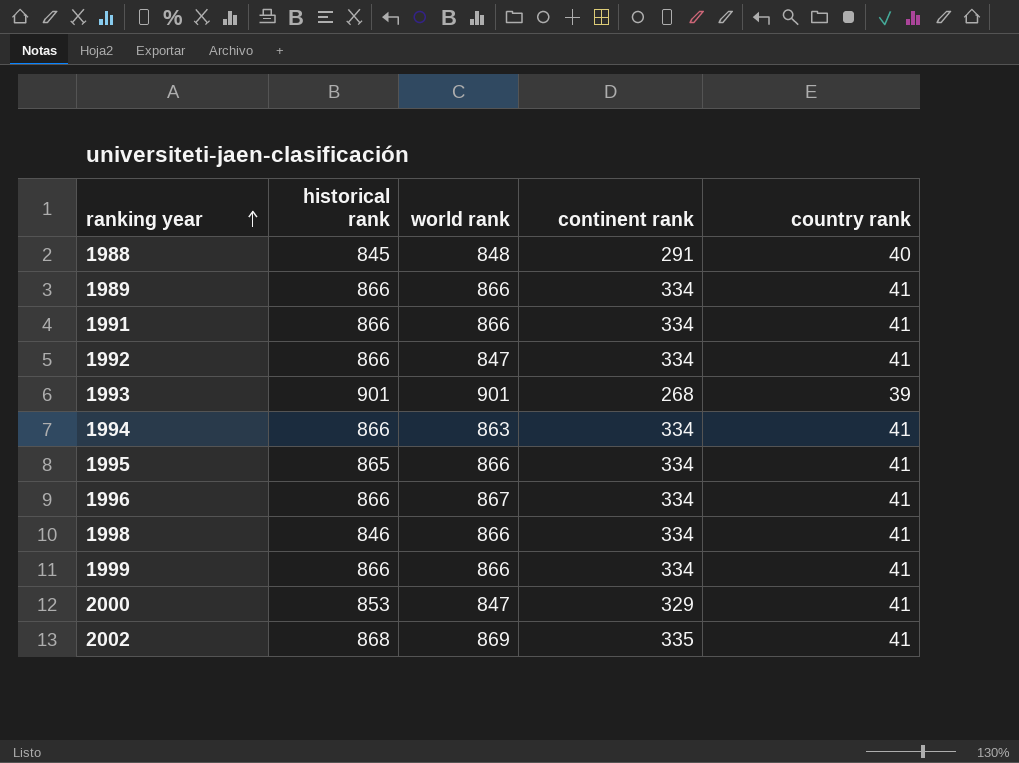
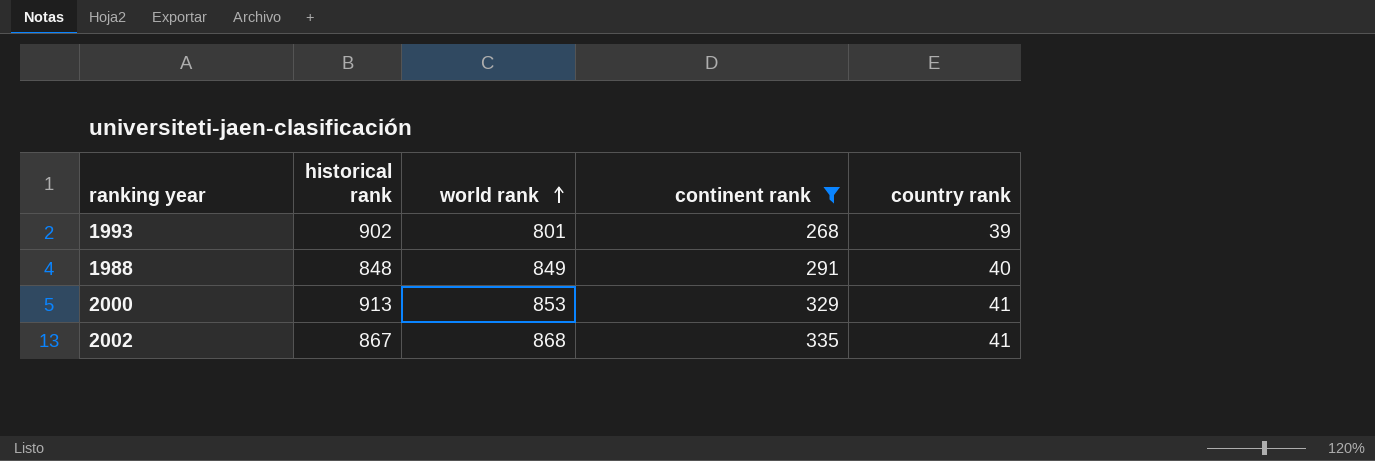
filter: none -> continent rank != 334
row order: ranking year ascending -> world rank ascending
1993 | historical rank: 901 -> 902
1993 | world rank: 901 -> 801
1988 | historical rank: 845 -> 848
1988 | world rank: 848 -> 849
2000 | historical rank: 853 -> 913
2000 | world rank: 847 -> 853
2002 | historical rank: 868 -> 867
2002 | world rank: 869 -> 868

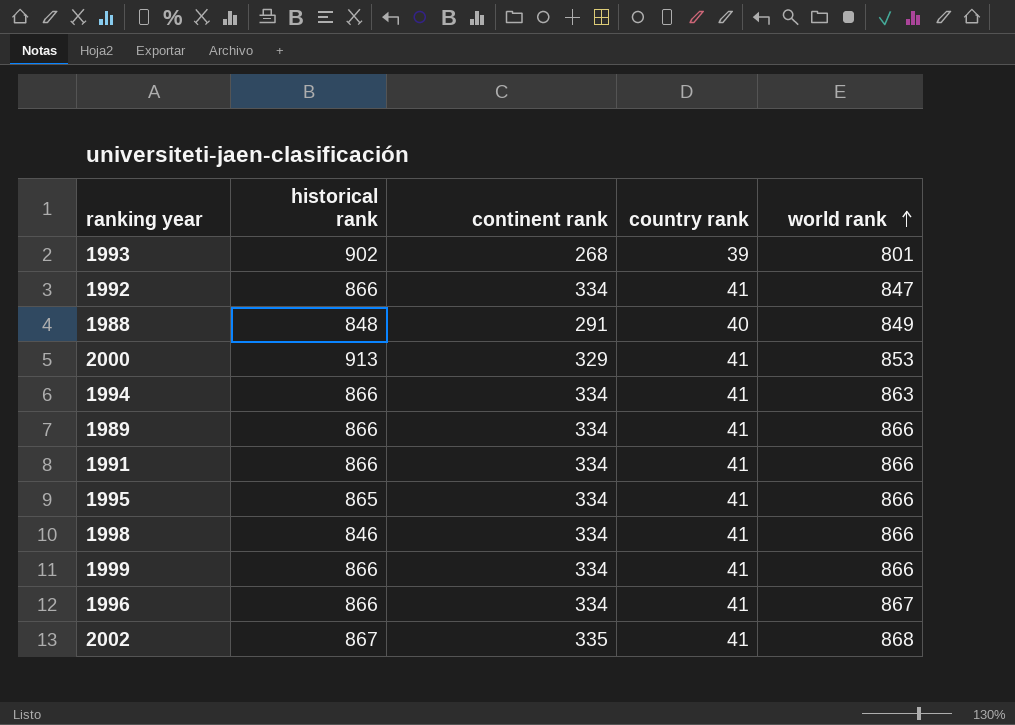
filter: continent rank != 334 -> none
column world rank | position: 3 -> 5

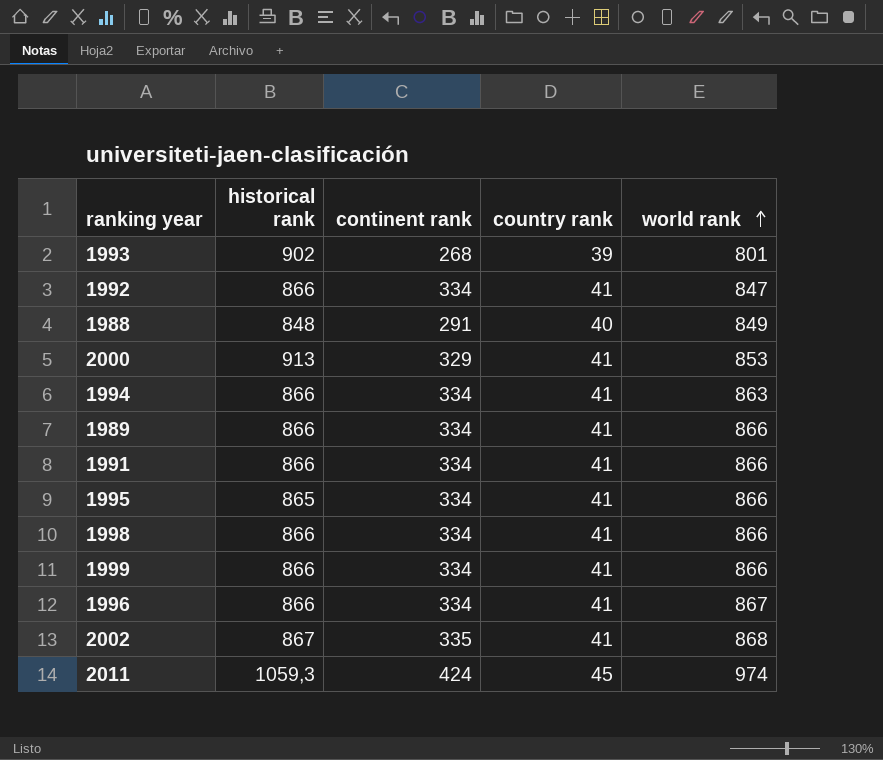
1998 | historical rank: 846 -> 866
row 2011: none -> 1059,3 | 424 | 45 | 974

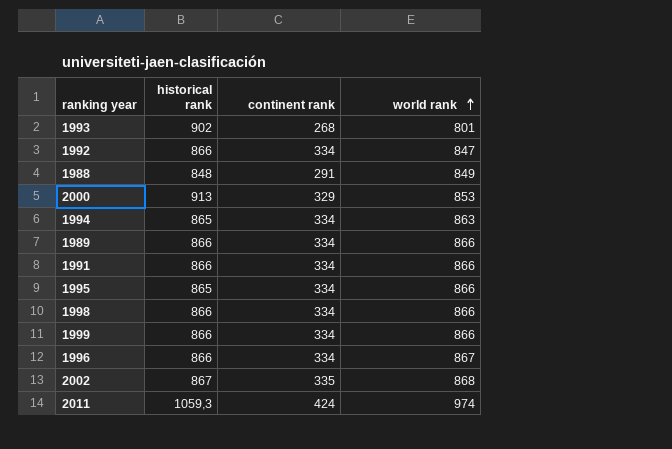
column country rank | position: 4 -> none
1994 | historical rank: 866 -> 865

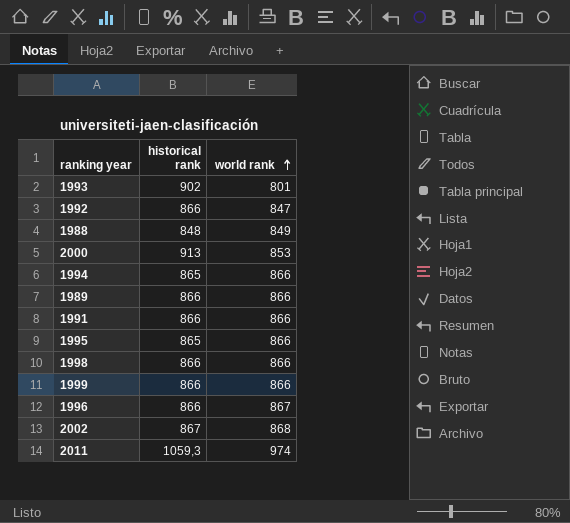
column continent rank | position: 3 -> none
1994 | world rank: 863 -> 866

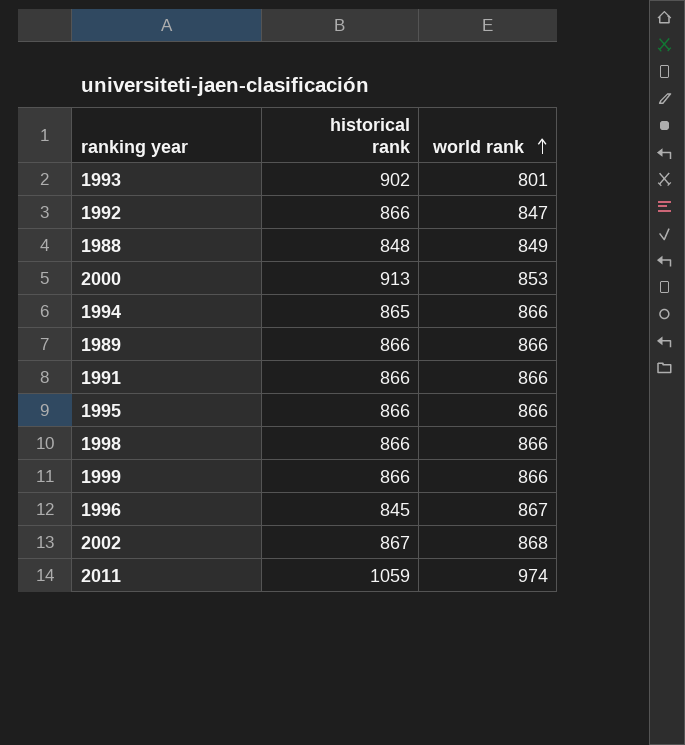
1995 | historical rank: 865 -> 866
1996 | historical rank: 866 -> 845
2011 | historical rank: 1059,3 -> 1059

